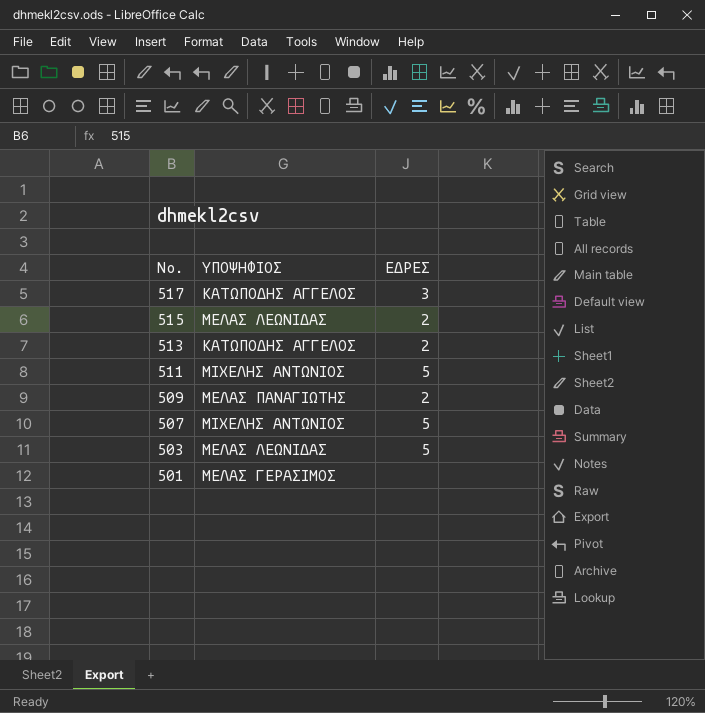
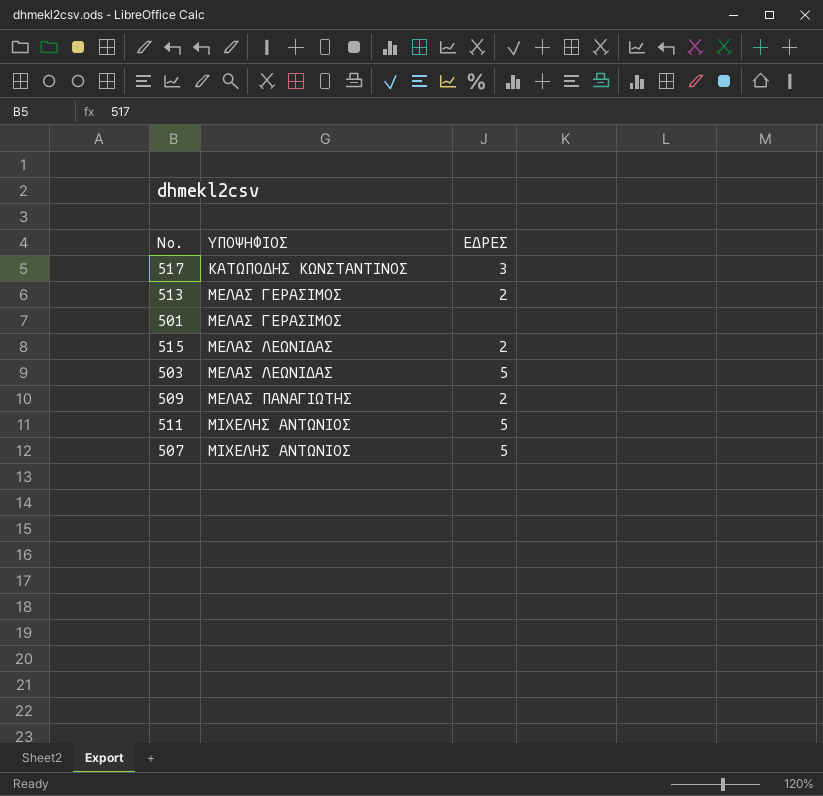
row order: No. descending -> ΥΠΟΨΗΦΙΟΣ ascending
517 | ΥΠΟΨΗΦΙΟΣ: ΚΑΤΩΠΟΔΗΣ ΑΓΓΕΛΟΣ -> ΚΑΤΩΠΟΔΗΣ ΚΩΝΣΤΑΝΤΙΝΟΣ
513 | ΥΠΟΨΗΦΙΟΣ: ΚΑΤΩΠΟΔΗΣ ΑΓΓΕΛΟΣ -> ΜΕΛΑΣ ΓΕΡΑΣΙΜΟΣ

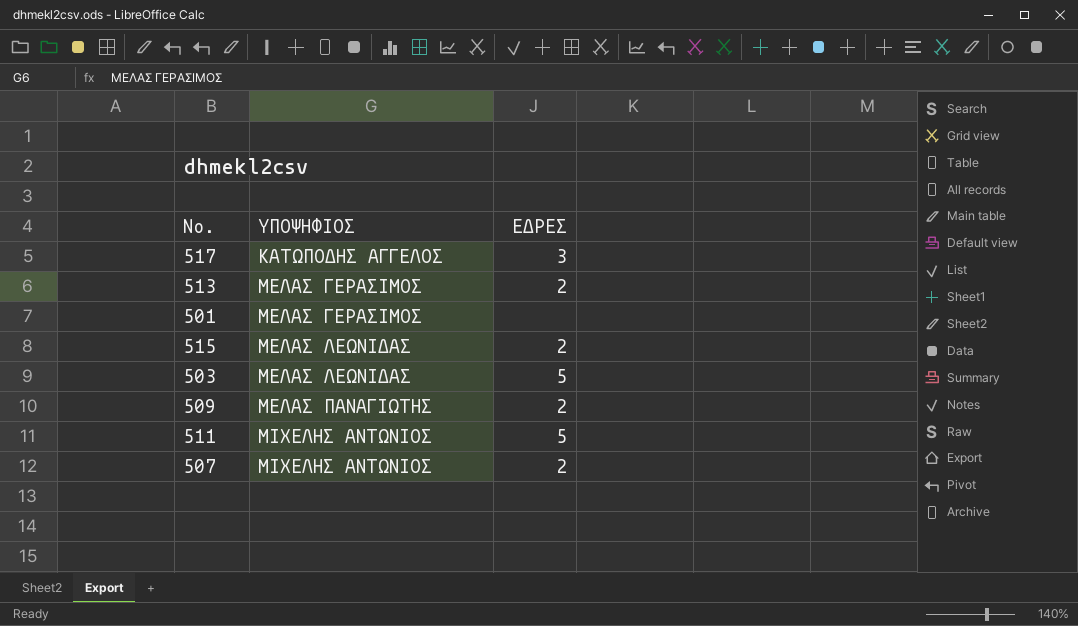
517 | ΥΠΟΨΗΦΙΟΣ: ΚΑΤΩΠΟΔΗΣ ΚΩΝΣΤΑΝΤΙΝΟΣ -> ΚΑΤΩΠΟΔΗΣ ΑΓΓΕΛΟΣ
507 | ΕΔΡΕΣ: 5 -> 2

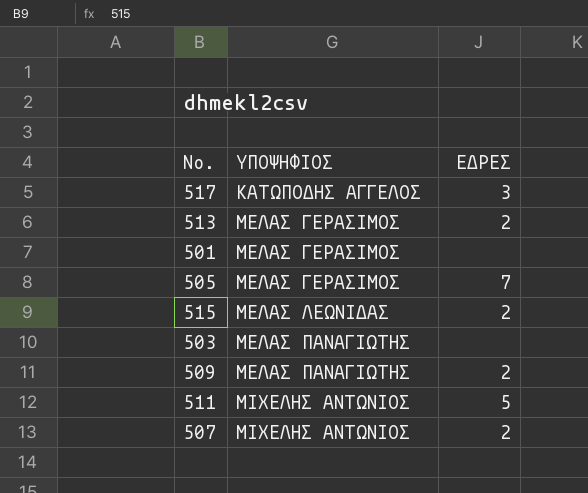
row 505: none -> ΜΕΛΑΣ ΓΕΡΑΣΙΜΟΣ | 7
503 | ΥΠΟΨΗΦΙΟΣ: ΜΕΛΑΣ ΛΕΩΝΙΔΑΣ -> ΜΕΛΑΣ ΠΑΝΑΓΙΩΤΗΣ
503 | ΕΔΡΕΣ: 5 -> none

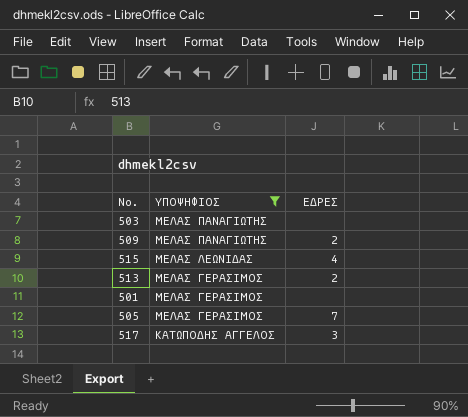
filter: none -> ΥΠΟΨΗΦΙΟΣ != ΜΙΧΕΛΗΣ ΑΝΤΩΝΙΟΣ
row order: ΥΠΟΨΗΦΙΟΣ ascending -> ΥΠΟΨΗΦΙΟΣ descending
515 | ΕΔΡΕΣ: 2 -> 4

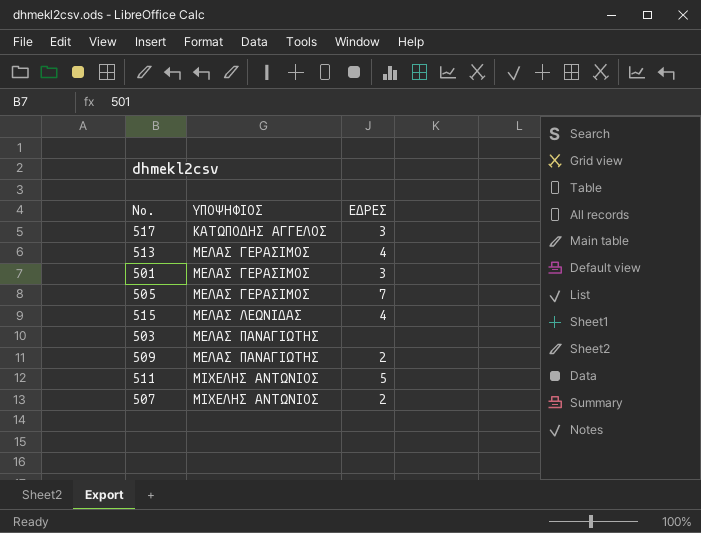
filter: ΥΠΟΨΗΦΙΟΣ != ΜΙΧΕΛΗΣ ΑΝΤΩΝΙΟΣ -> none
row order: ΥΠΟΨΗΦΙΟΣ descending -> ΥΠΟΨΗΦΙΟΣ ascending
513 | ΕΔΡΕΣ: 2 -> 4
501 | ΕΔΡΕΣ: none -> 3

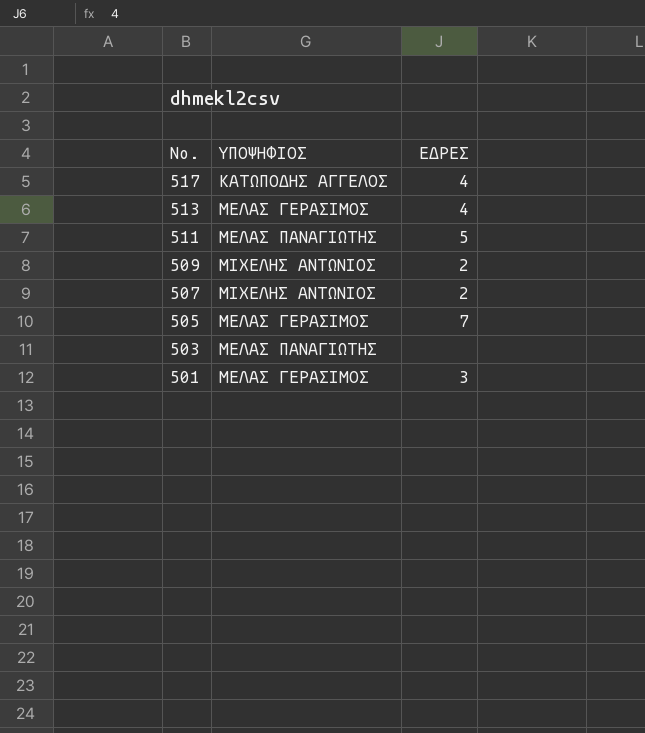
row order: ΥΠΟΨΗΦΙΟΣ ascending -> No. descending
row 515: ΜΕΛΑΣ ΛΕΩΝΙΔΑΣ | 4 -> none
517 | ΕΔΡΕΣ: 3 -> 4
511 | ΥΠΟΨΗΦΙΟΣ: ΜΙΧΕΛΗΣ ΑΝΤΩΝΙΟΣ -> ΜΕΛΑΣ ΠΑΝΑΓΙΩΤΗΣ
509 | ΥΠΟΨΗΦΙΟΣ: ΜΕΛΑΣ ΠΑΝΑΓΙΩΤΗΣ -> ΜΙΧΕΛΗΣ ΑΝΤΩΝΙΟΣ

